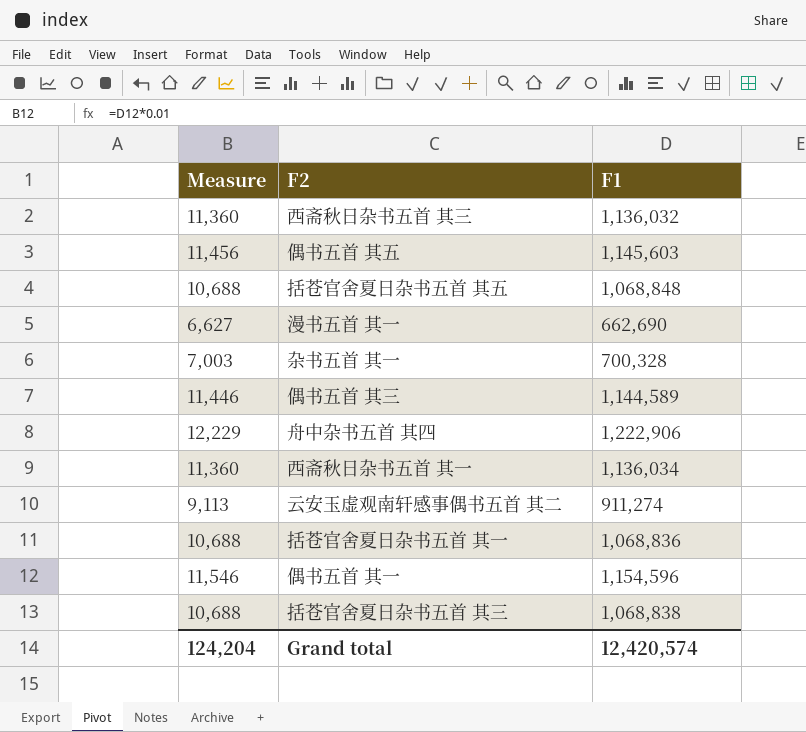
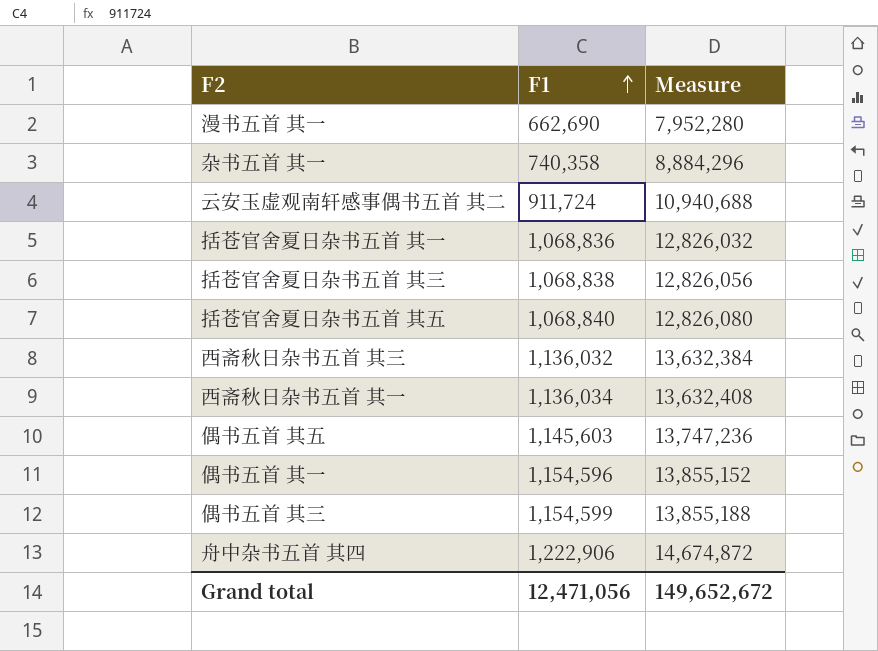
row order: none -> F1 ascending
column Measure | formula: [F1] * 0.01 -> [F1] * 12
column Measure | position: 1 -> 3
杂书五首 其一 | F1: 700,328 -> 740,358
云安玉虚观南轩感事偶书五首 其二 | F1: 911,274 -> 911,724
括苍官舍夏日杂书五首 其五 | F1: 1,068,848 -> 1,068,840
偶书五首 其三 | F1: 1,144,589 -> 1,154,599
Grand total | F1: 12,420,574 -> 12,471,056
Grand total | Measure: 124,204 -> 149,652,672

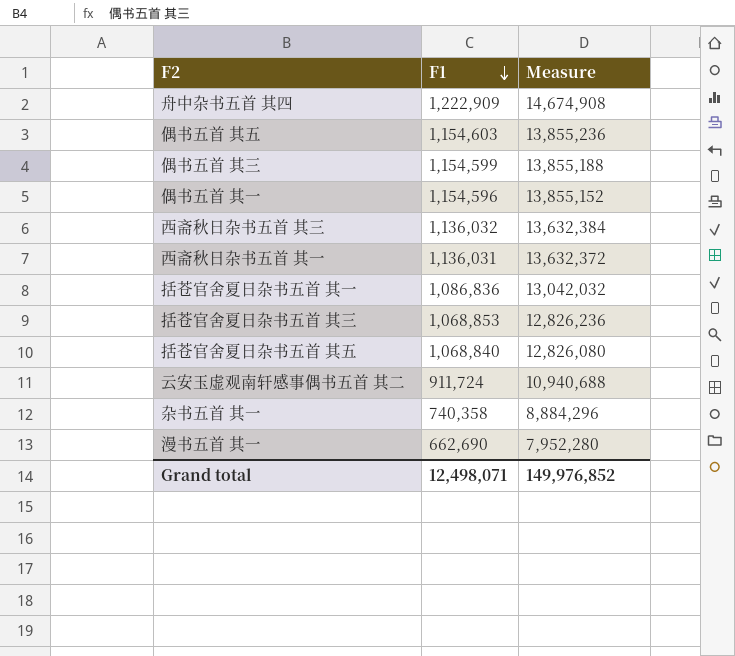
row order: F1 ascending -> F1 descending
舟中杂书五首 其四 | F1: 1,222,906 -> 1,222,909
舟中杂书五首 其四 | Measure: 14,674,872 -> 14,674,908
偶书五首 其五 | F1: 1,145,603 -> 1,154,603
偶书五首 其五 | Measure: 13,747,236 -> 13,855,236
西斋秋日杂书五首 其一 | F1: 1,136,034 -> 1,136,031
西斋秋日杂书五首 其一 | Measure: 13,632,408 -> 13,632,372
括苍官舍夏日杂书五首 其一 | F1: 1,068,836 -> 1,086,836
括苍官舍夏日杂书五首 其一 | Measure: 12,826,032 -> 13,042,032
括苍官舍夏日杂书五首 其三 | F1: 1,068,838 -> 1,068,853
括苍官舍夏日杂书五首 其三 | Measure: 12,826,056 -> 12,826,236
Grand total | F1: 12,471,056 -> 12,498,071
Grand total | Measure: 149,652,672 -> 149,976,852

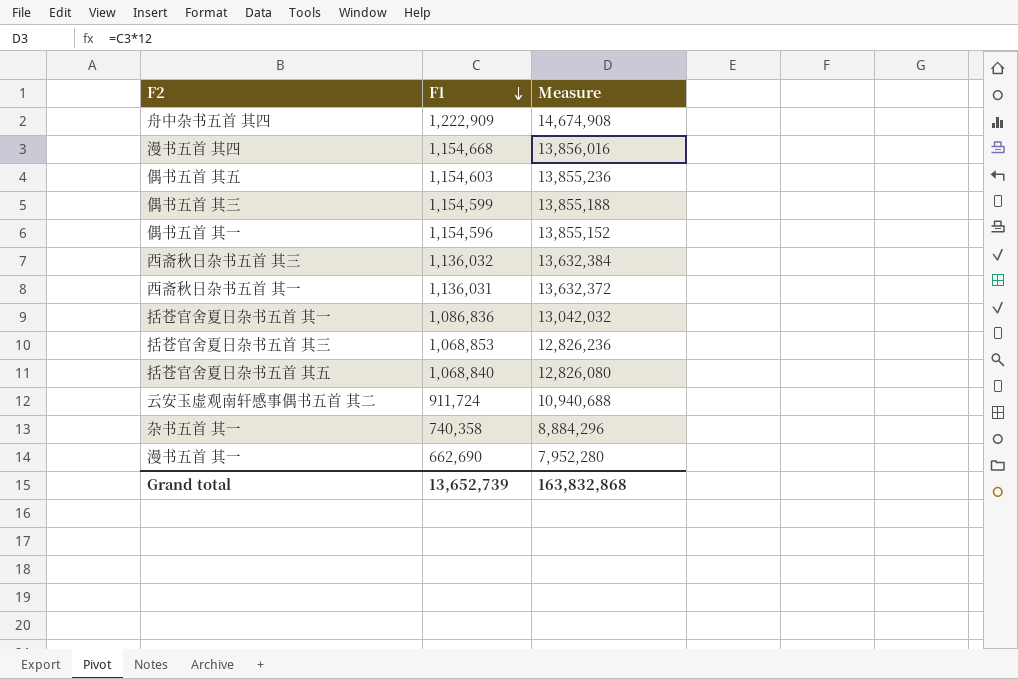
row 漫书五首 其四: none -> 1,154,668 | 13,856,016
Grand total | F1: 12,498,071 -> 13,652,739
Grand total | Measure: 149,976,852 -> 163,832,868

